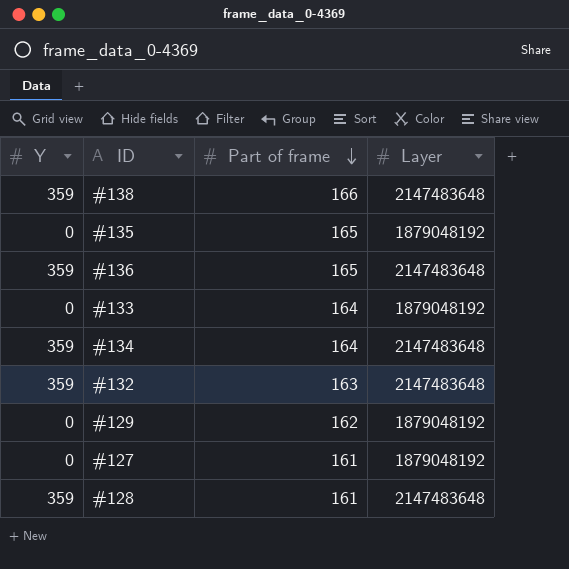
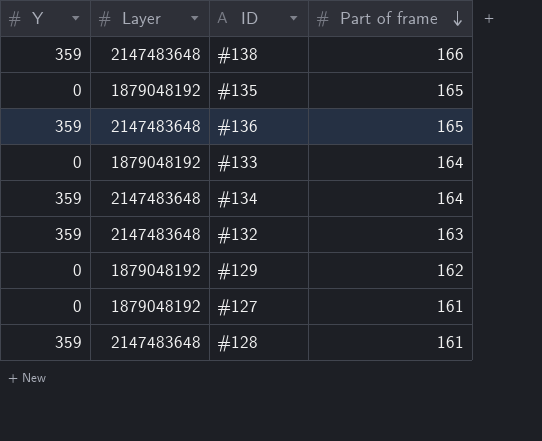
column Layer | position: 4 -> 2

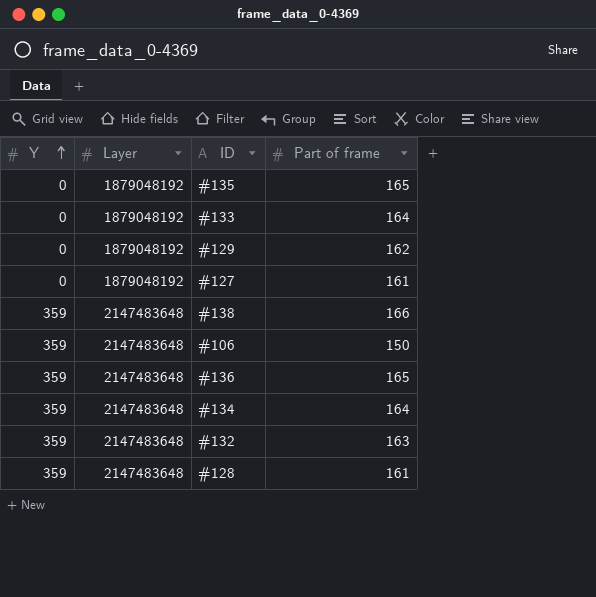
row order: Part of frame descending -> Y ascending
row #106: none -> 359 | 2147483648 | 150

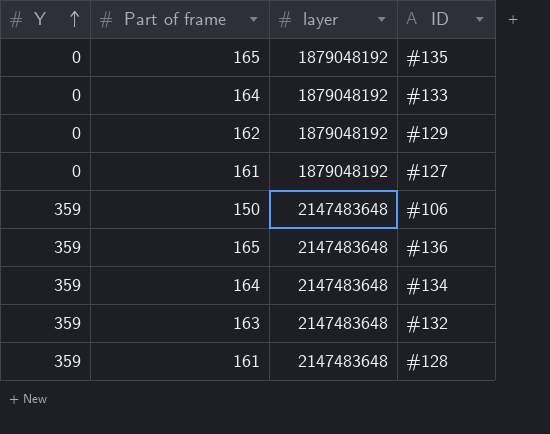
column Part of frame | position: 4 -> 2
column name: Layer -> layer
row #138: 359 | 2147483648 | 166 -> none

